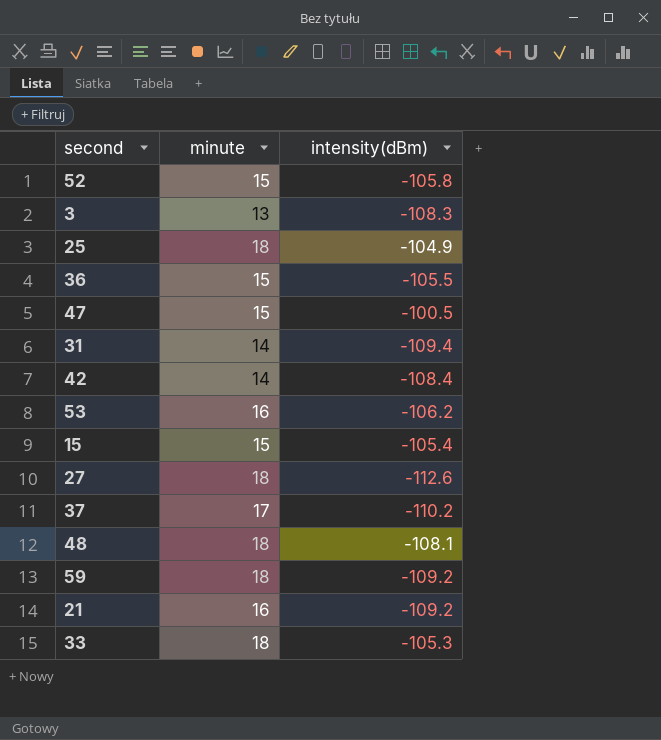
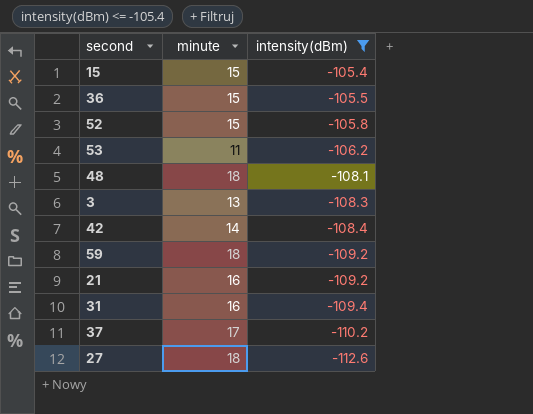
filter: none -> intensity(dBm) <= -105.4
row order: none -> intensity(dBm) descending
53 | minute: 16 -> 11
31 | minute: 14 -> 16

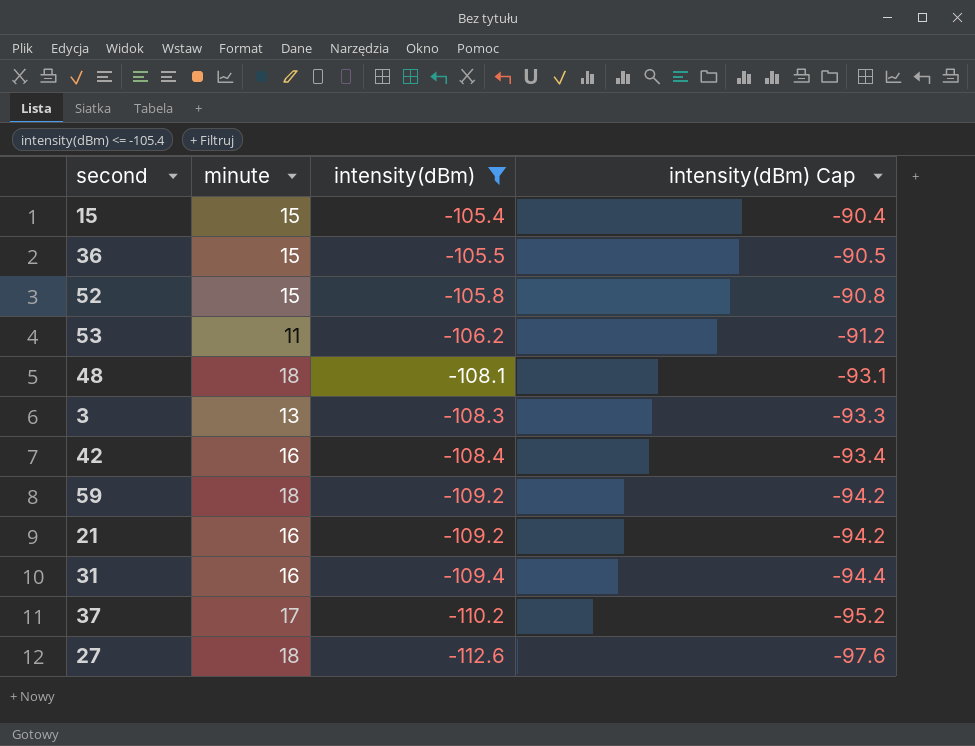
column intensity(dBm) Cap | formula: none -> [intensity(dBm)] + 15
42 | minute: 14 -> 16

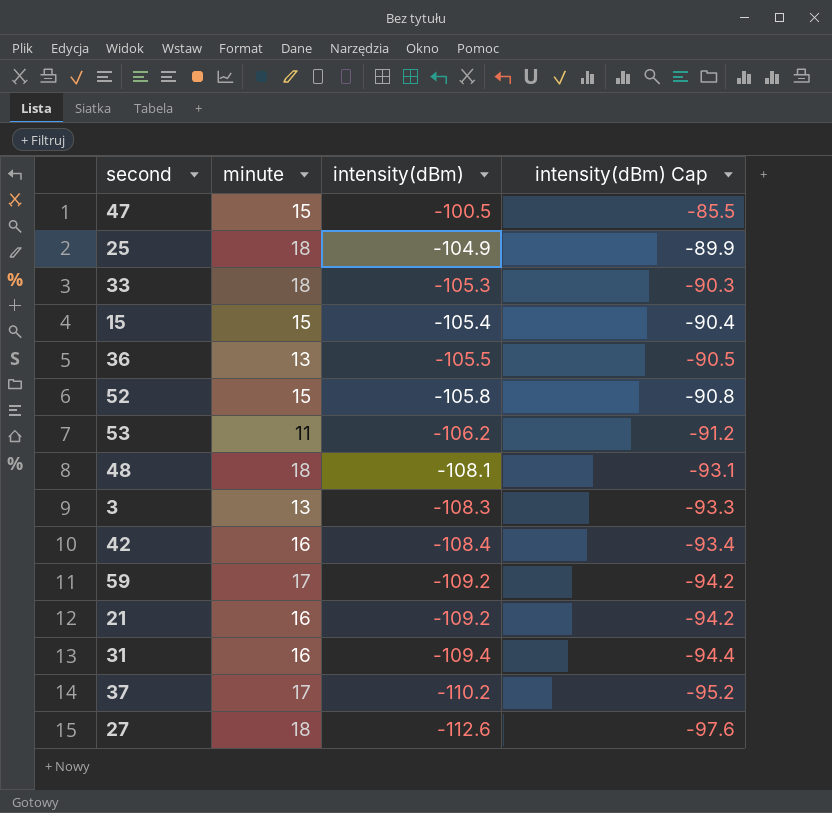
filter: intensity(dBm) <= -105.4 -> none
36 | minute: 15 -> 13
59 | minute: 18 -> 17

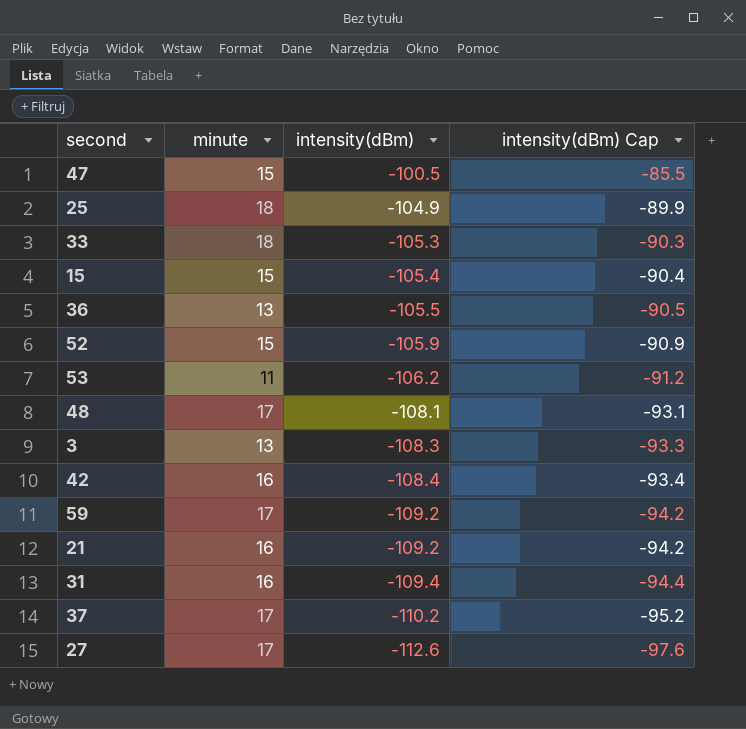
52 | intensity(dBm): -105.8 -> -105.9
52 | intensity(dBm) Cap: -90.8 -> -90.9
48 | minute: 18 -> 17
27 | minute: 18 -> 17

